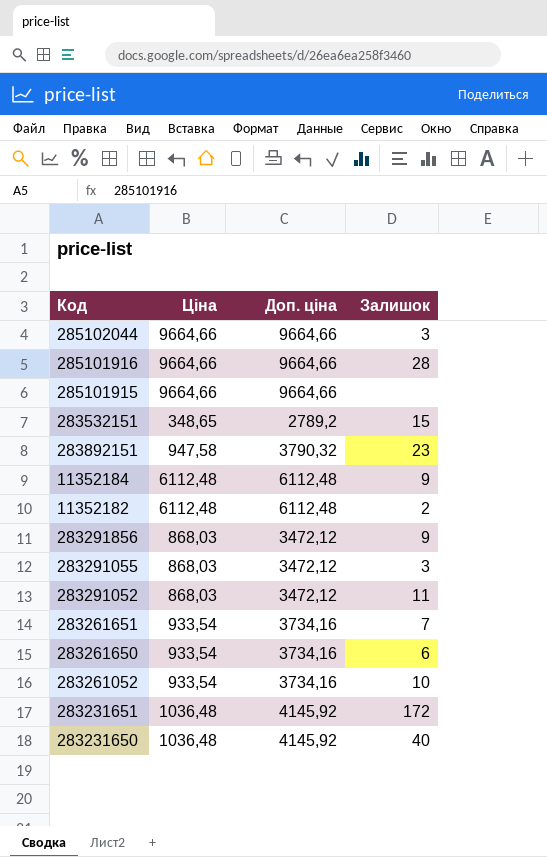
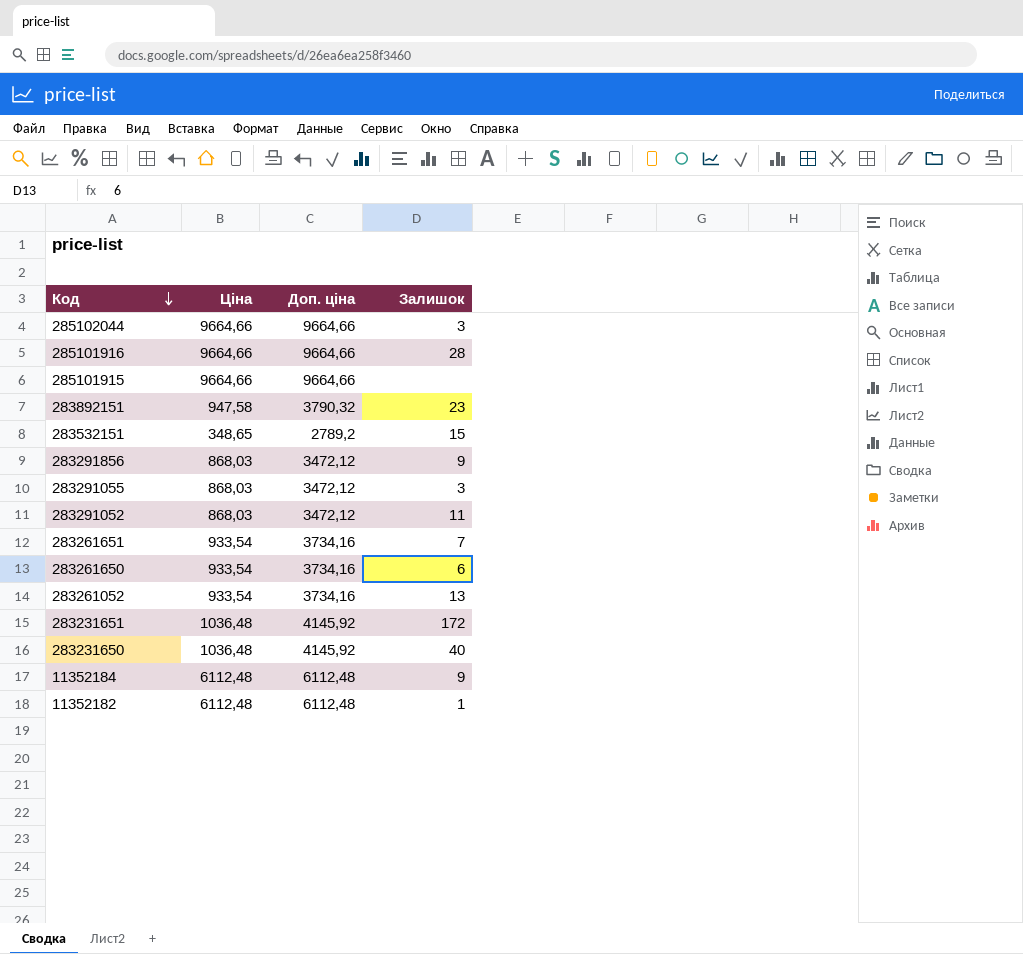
row order: none -> Код descending
283261052 | Залишок: 10 -> 13
11352182 | Залишок: 2 -> 1

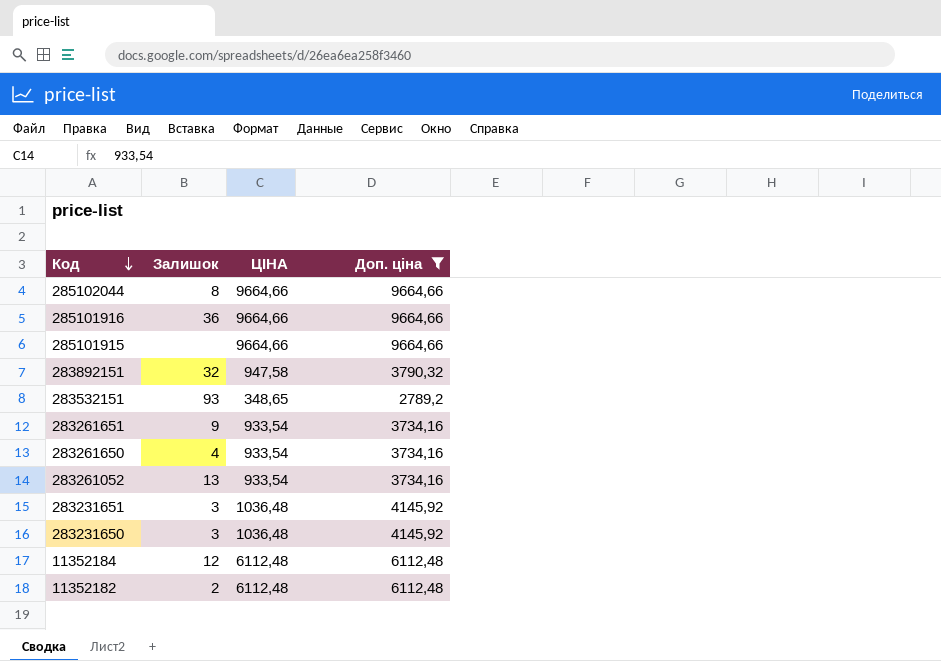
filter: none -> Доп. ціна != 3472,12
column Залишок | position: 4 -> 2
column name: Ціна -> ЦІНА
285102044 | Залишок: 3 -> 8
285101916 | Залишок: 28 -> 36
283892151 | Залишок: 23 -> 32
283532151 | Залишок: 15 -> 93
283261651 | Залишок: 7 -> 9
283261650 | Залишок: 6 -> 4
283231651 | Залишок: 172 -> 3
283231650 | Залишок: 40 -> 3
11352184 | Залишок: 9 -> 12
11352182 | Залишок: 1 -> 2

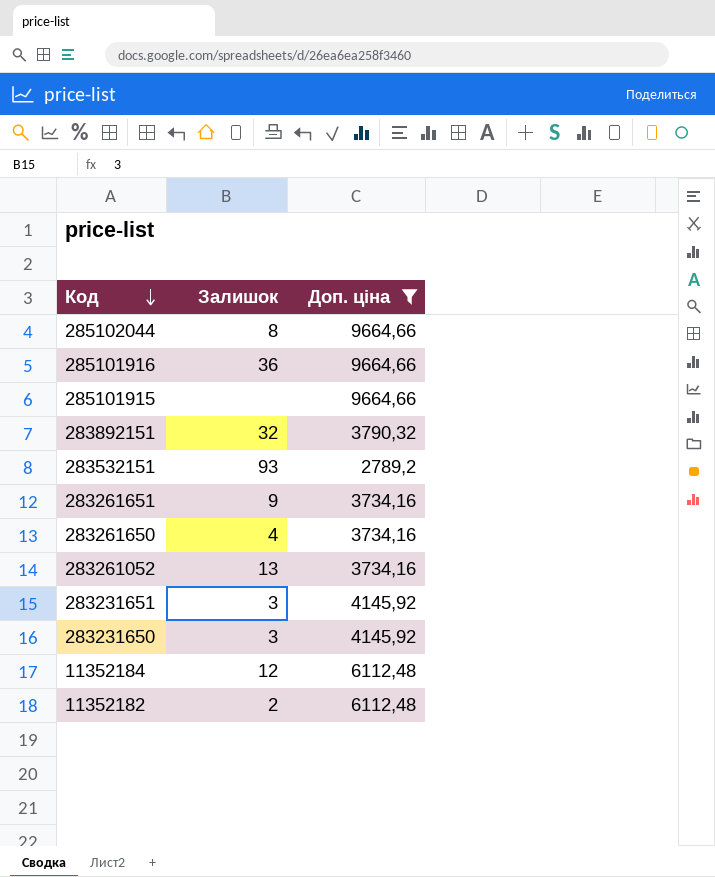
column ЦІНА | position: 3 -> none

